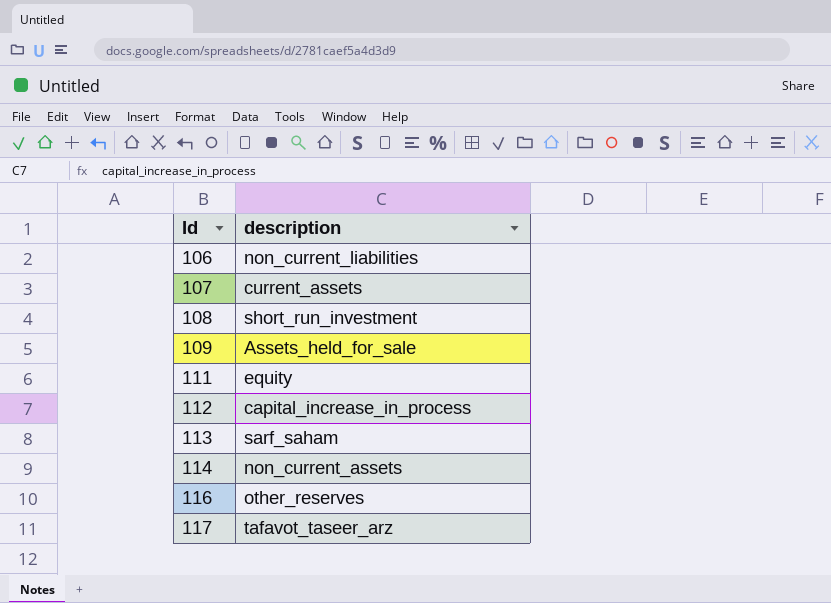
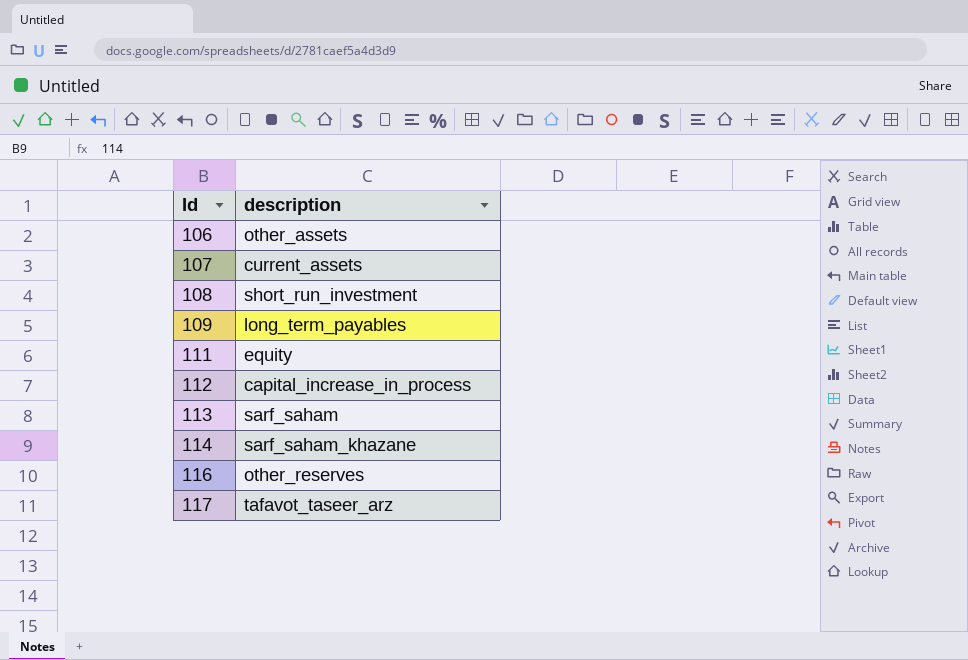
106 | description: non_current_liabilities -> other_assets
109 | description: Assets_held_for_sale -> long_term_payables
114 | description: non_current_assets -> sarf_saham_khazane

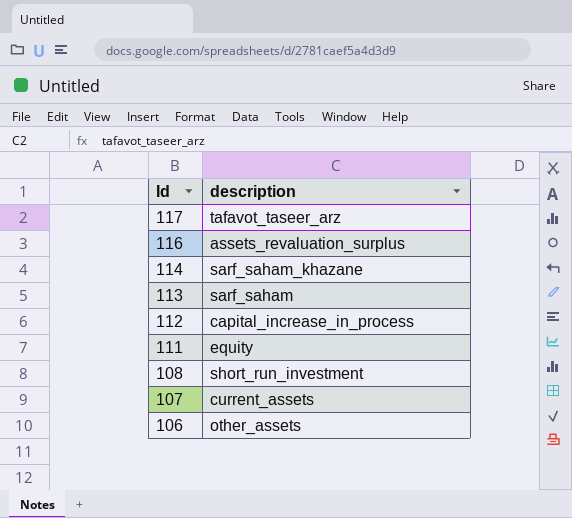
row order: Id ascending -> Id descending
row 109: long_term_payables -> none
116 | description: other_reserves -> assets_revaluation_surplus

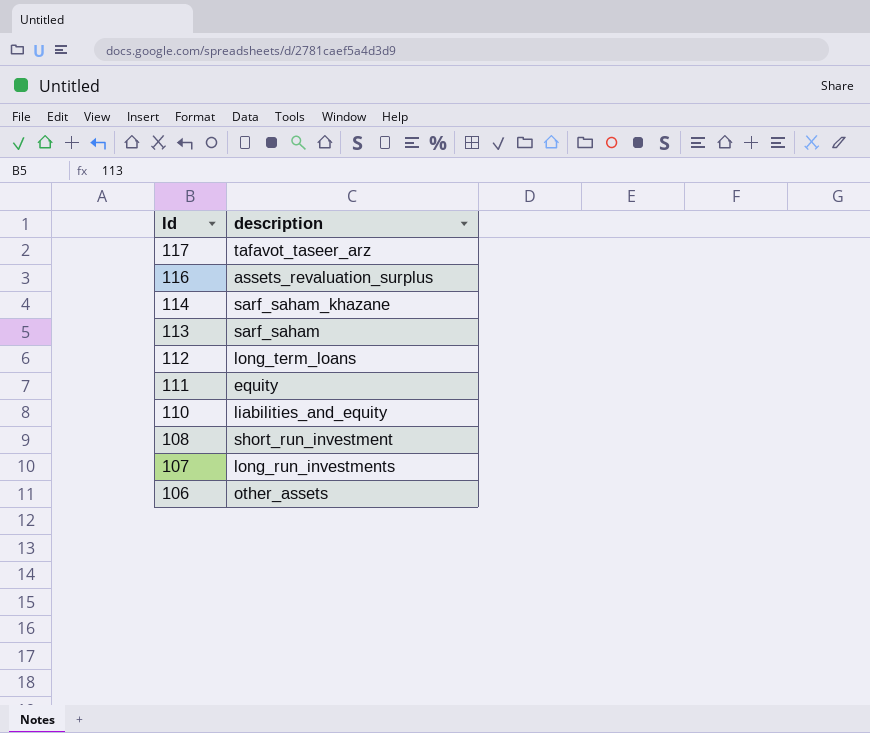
112 | description: capital_increase_in_process -> long_term_loans
row 110: none -> liabilities_and_equity
107 | description: current_assets -> long_run_investments

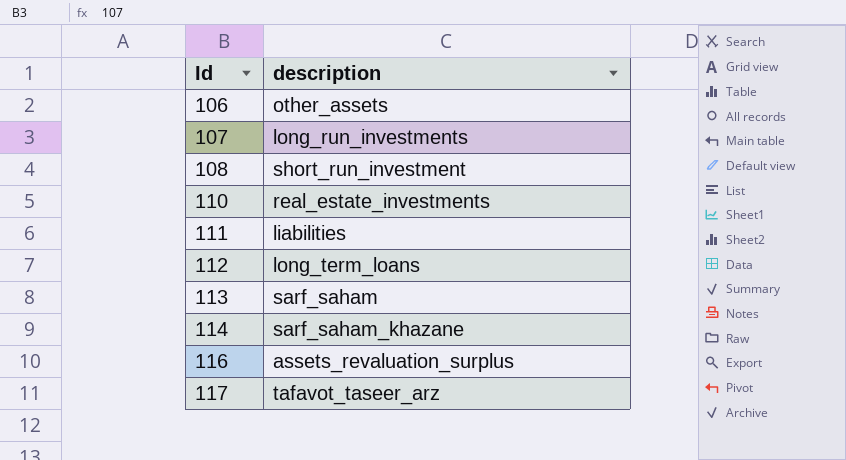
row order: Id descending -> Id ascending
110 | description: liabilities_and_equity -> real_estate_investments
111 | description: equity -> liabilities

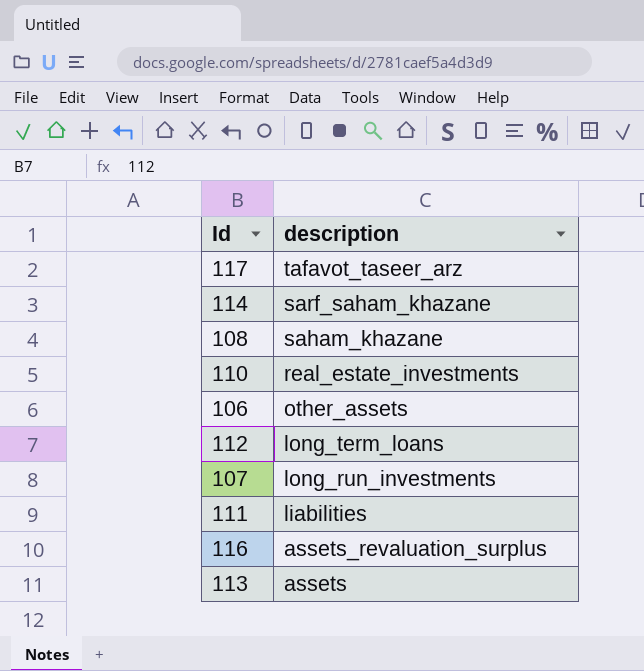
row order: Id ascending -> description descending
108 | description: short_run_investment -> saham_khazane
113 | description: sarf_saham -> assets

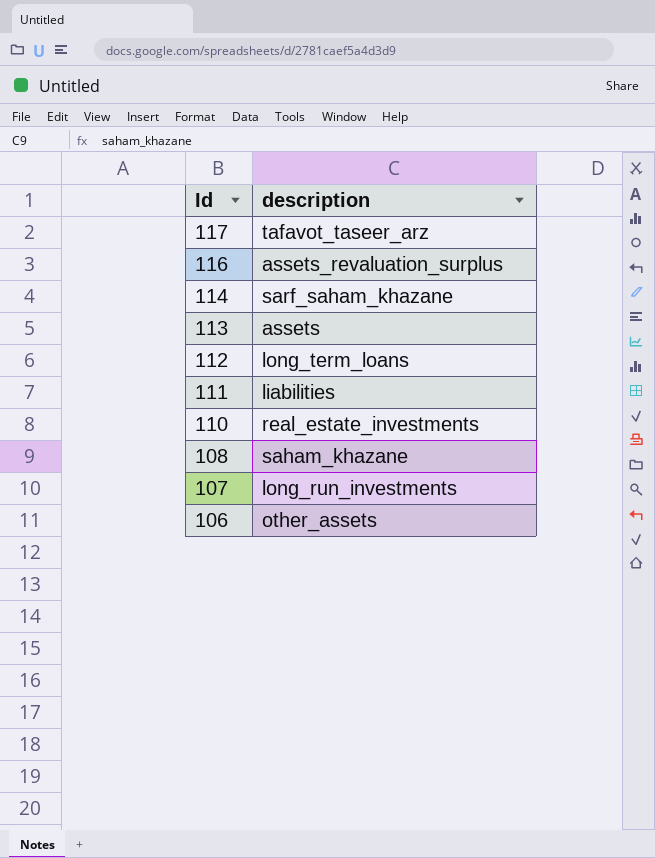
row order: description descending -> Id descending

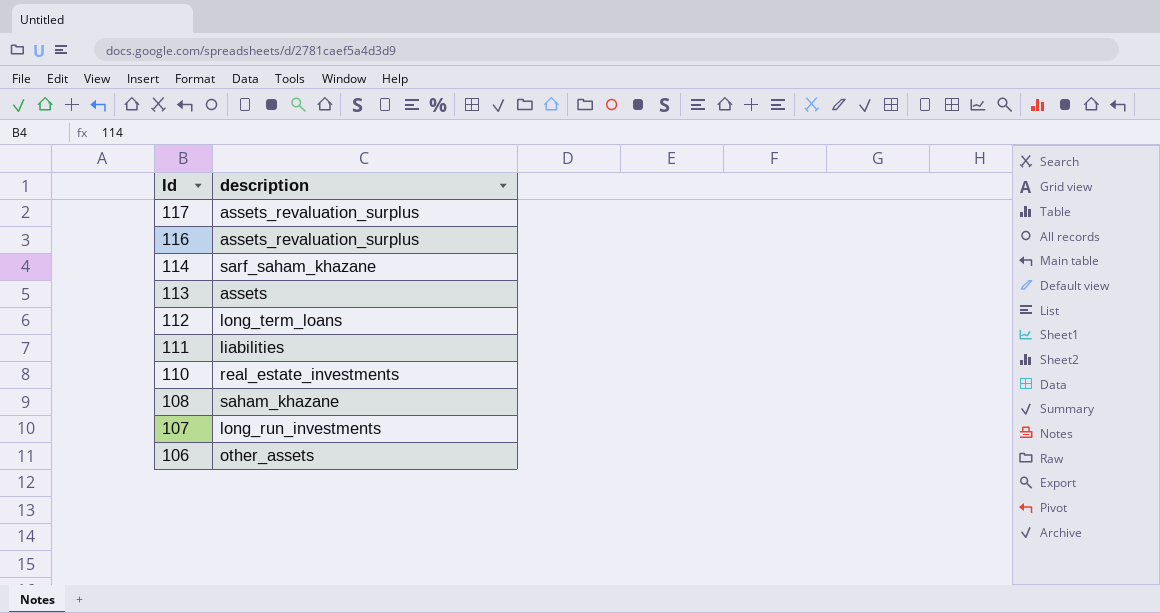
117 | description: tafavot_taseer_arz -> assets_revaluation_surplus

